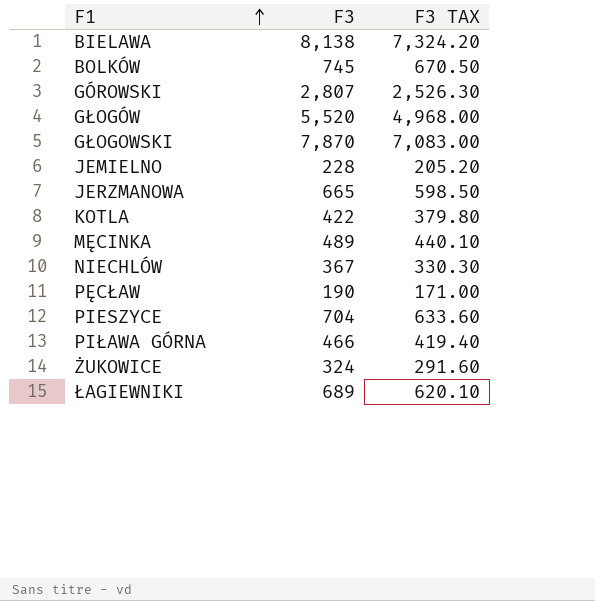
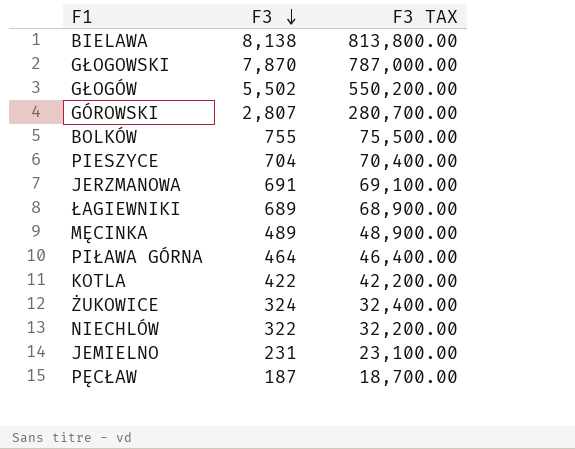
row order: F1 ascending -> F3 descending
column F3 TAX | formula: [F3] * 0.9 -> [F3] * 100
GŁOGÓW | F3: 5,520 -> 5,502
BOLKÓW | F3: 745 -> 755
JERZMANOWA | F3: 665 -> 691
PIŁAWA GÓRNA | F3: 466 -> 464
NIECHLÓW | F3: 367 -> 322
JEMIELNO | F3: 228 -> 231
PĘCŁAW | F3: 190 -> 187

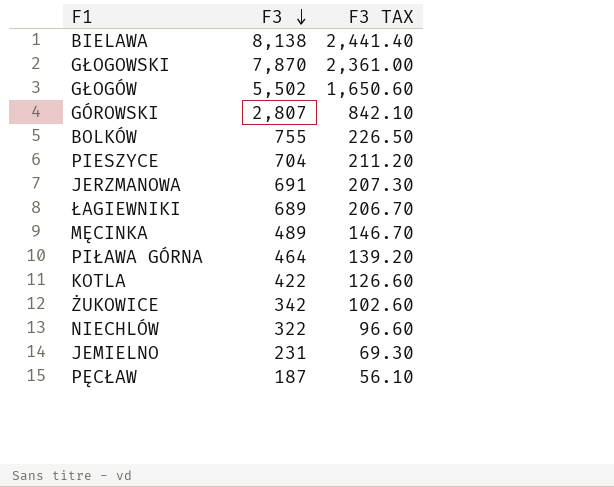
column F3 TAX | formula: [F3] * 100 -> [F3] * 0.3
ŻUKOWICE | F3: 324 -> 342

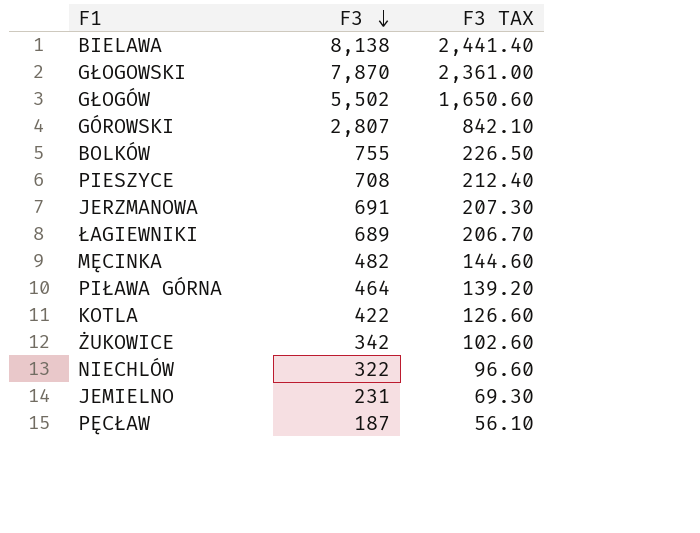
PIESZYCE | F3: 704 -> 708
PIESZYCE | F3 TAX: 211.20 -> 212.40
MĘCINKA | F3: 489 -> 482
MĘCINKA | F3 TAX: 146.70 -> 144.60

